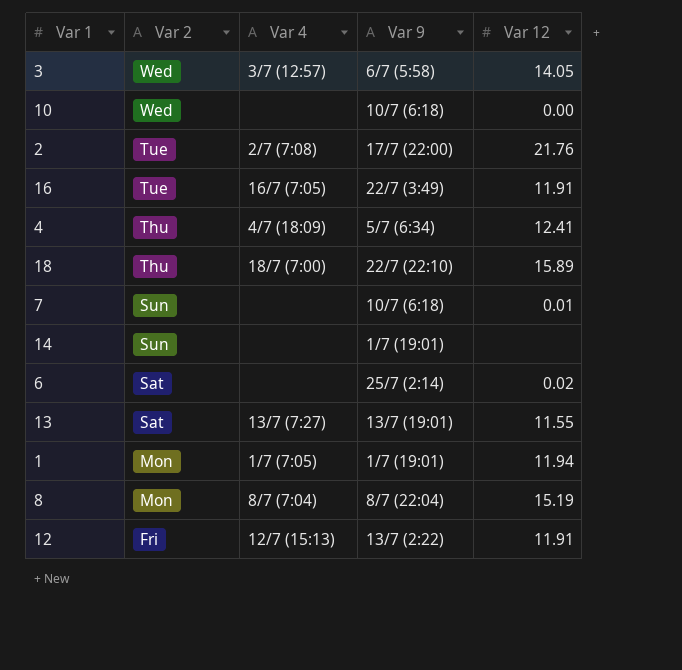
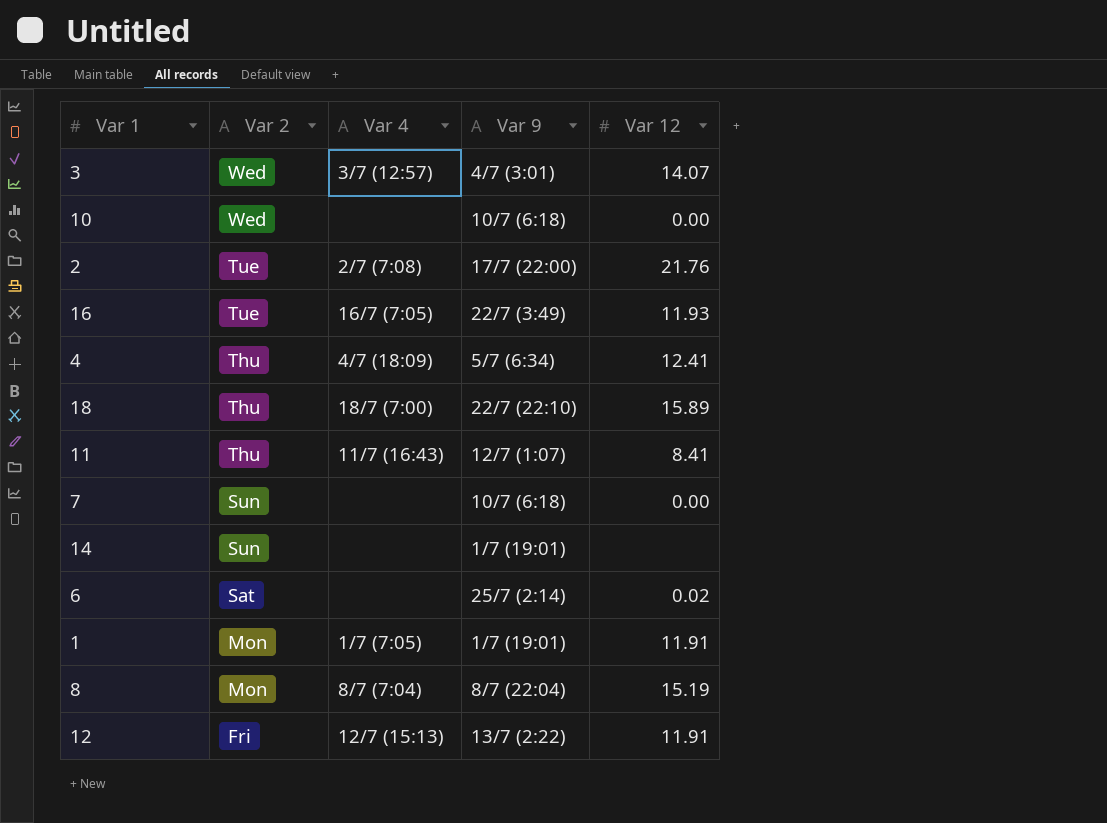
row 13: Sat | 13/7 (7:27) | 13/7 (19:01) | 11.55 -> none
3 | Var 9: 6/7 (5:58) -> 4/7 (3:01)
3 | Var 12: 14.05 -> 14.07
16 | Var 12: 11.91 -> 11.93
row 11: none -> Thu | 11/7 (16:43) | 12/7 (1:07) | 8.41
7 | Var 12: 0.01 -> 0.00
1 | Var 12: 11.94 -> 11.91

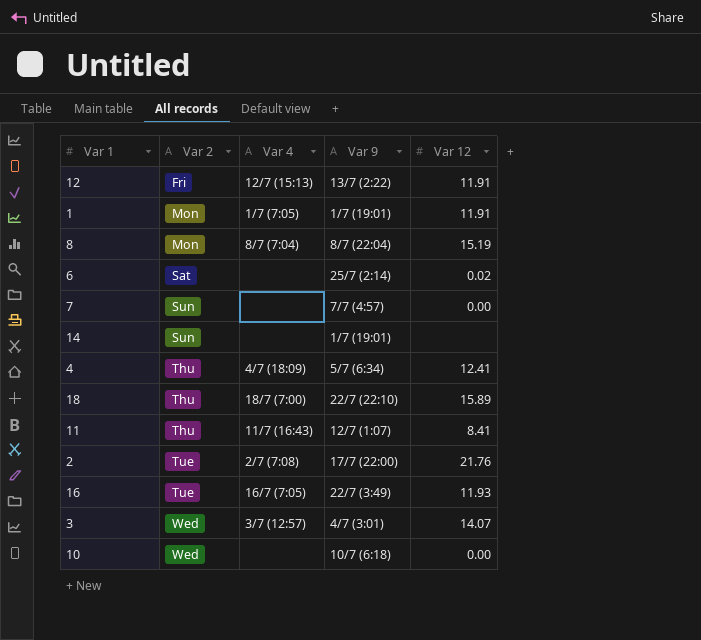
row order: Var 2 descending -> Var 2 ascending
7 | Var 9: 10/7 (6:18) -> 7/7 (4:57)

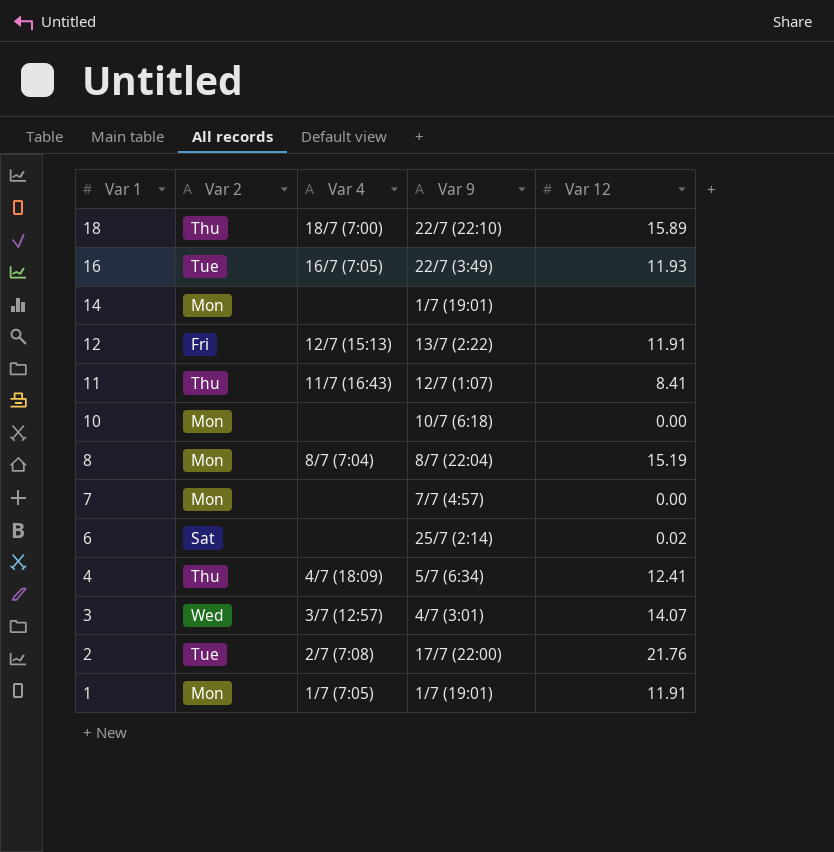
row order: Var 2 ascending -> Var 1 descending
14 | Var 2: Sun -> Mon
10 | Var 2: Wed -> Mon
7 | Var 2: Sun -> Mon

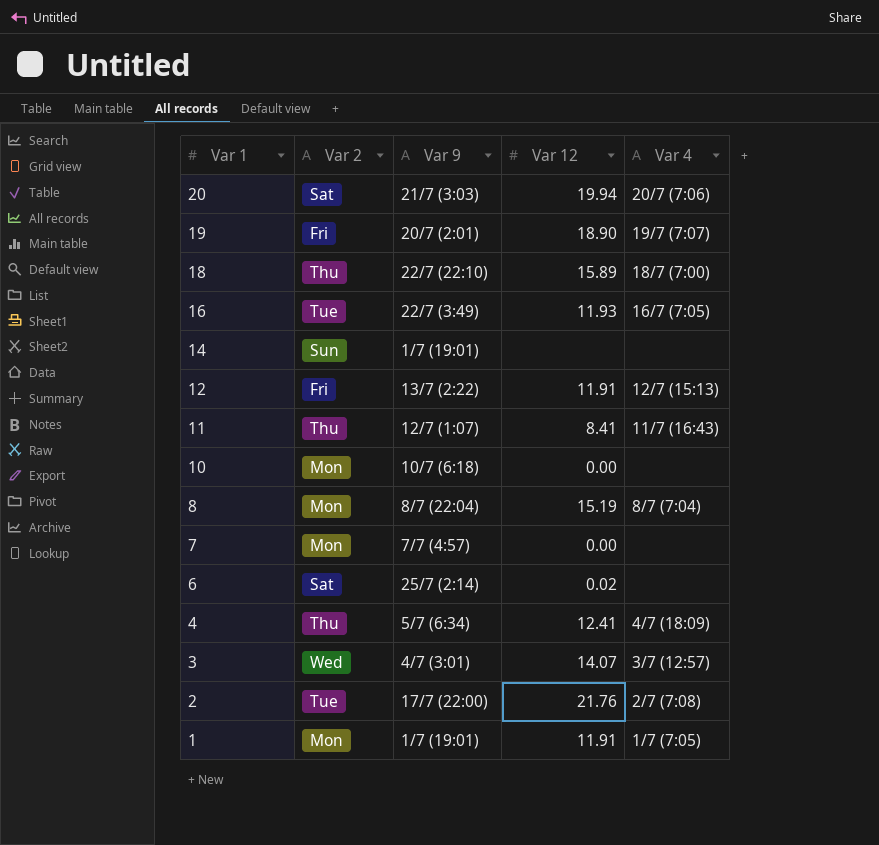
column Var 4 | position: 3 -> 5
row 20: none -> Sat | 21/7 (3:03) | 19.94 | 20/7 (7:06)
row 19: none -> Fri | 20/7 (2:01) | 18.90 | 19/7 (7:07)
14 | Var 2: Mon -> Sun

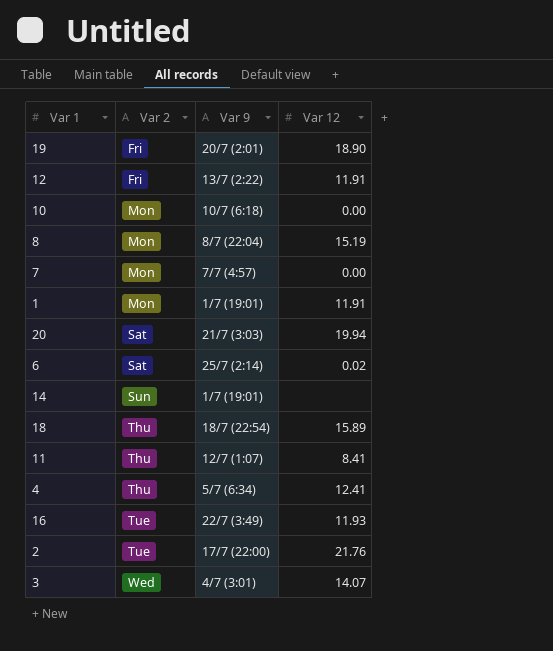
row order: Var 1 descending -> Var 2 ascending
column Var 4 | position: 5 -> none
18 | Var 9: 22/7 (22:10) -> 18/7 (22:54)

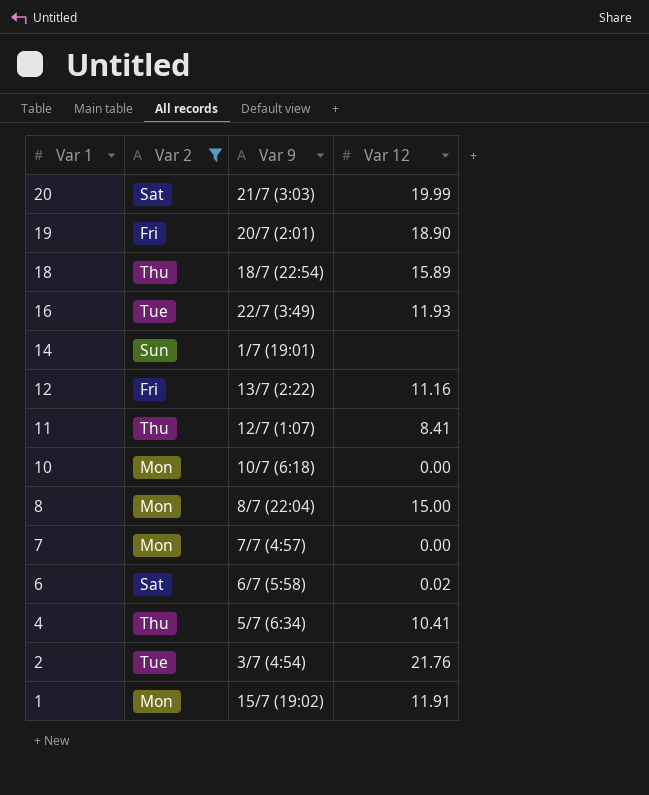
filter: none -> Var 2 != Wed
row order: Var 2 ascending -> Var 1 descending
20 | Var 12: 19.94 -> 19.99
12 | Var 12: 11.91 -> 11.16
8 | Var 12: 15.19 -> 15.00
6 | Var 9: 25/7 (2:14) -> 6/7 (5:58)
4 | Var 12: 12.41 -> 10.41
2 | Var 9: 17/7 (22:00) -> 3/7 (4:54)
1 | Var 9: 1/7 (19:01) -> 15/7 (19:02)

